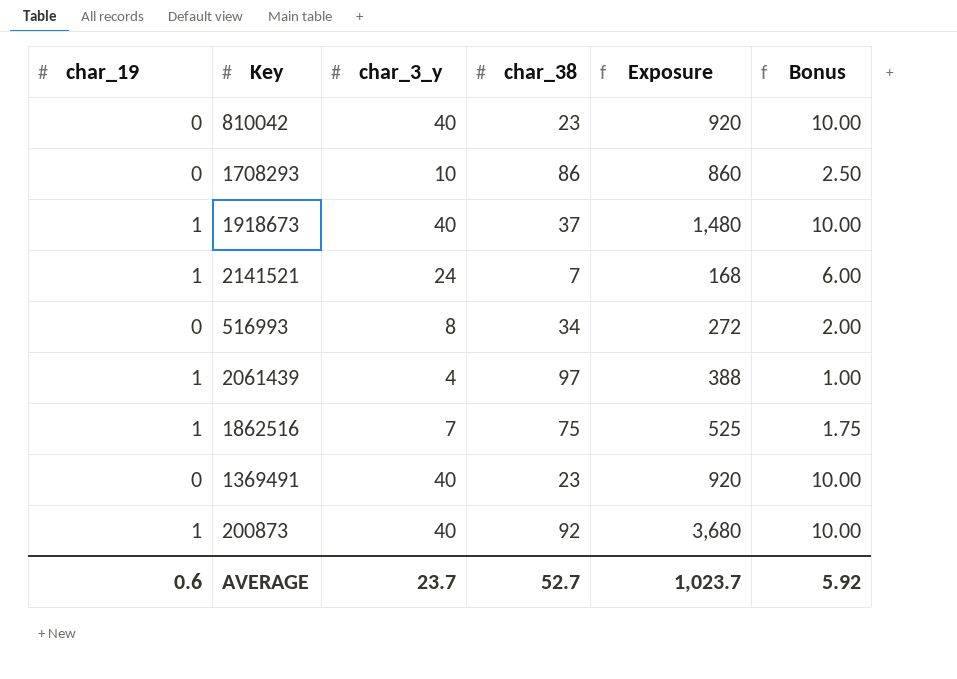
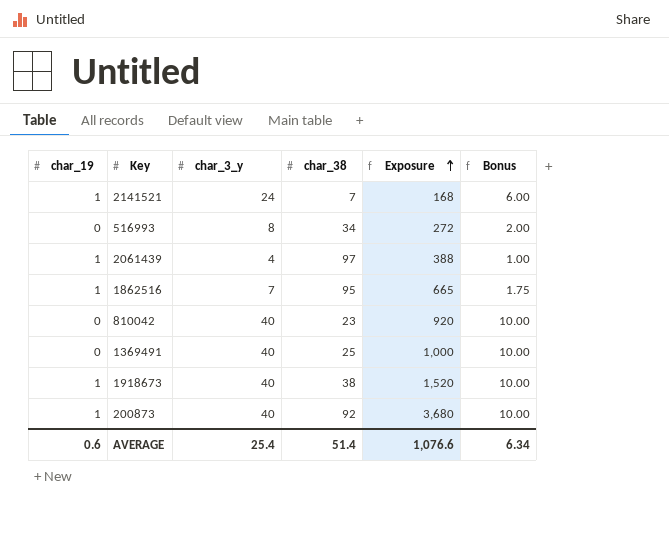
row order: none -> Exposure ascending
row 1708293: 0 | 10 | 86 | 860 | 2.50 -> none
1862516 | char_38: 75 -> 95
1862516 | Exposure: 525 -> 665
1369491 | char_38: 23 -> 25
1369491 | Exposure: 920 -> 1,000
1918673 | char_38: 37 -> 38
1918673 | Exposure: 1,480 -> 1,520
AVERAGE | char_3_y: 23.7 -> 25.4
AVERAGE | char_38: 52.7 -> 51.4
AVERAGE | Exposure: 1,023.7 -> 1,076.6
AVERAGE | Bonus: 5.92 -> 6.34

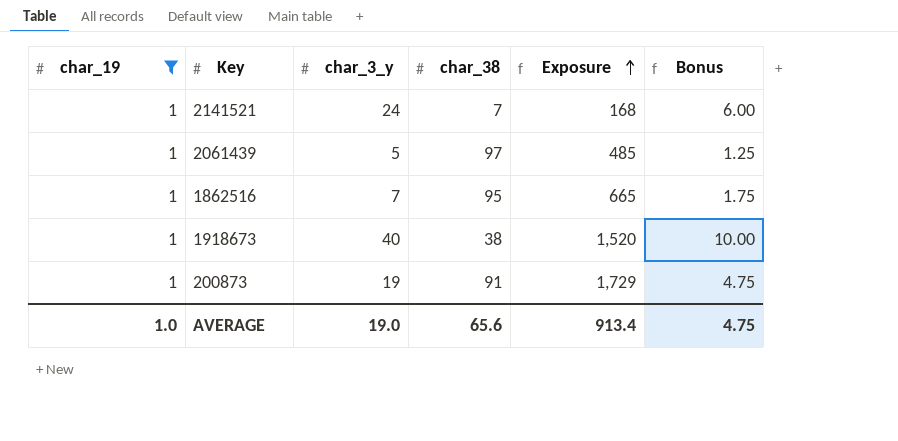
filter: none -> char_19 = 1
2061439 | char_3_y: 4 -> 5
2061439 | Exposure: 388 -> 485
2061439 | Bonus: 1.00 -> 1.25
200873 | char_3_y: 40 -> 19
200873 | char_38: 92 -> 91
200873 | Exposure: 3,680 -> 1,729
200873 | Bonus: 10.00 -> 4.75
AVERAGE | char_19: 0.6 -> 1.0
AVERAGE | char_3_y: 25.4 -> 19.0
AVERAGE | char_38: 51.4 -> 65.6
AVERAGE | Exposure: 1,076.6 -> 913.4
AVERAGE | Bonus: 6.34 -> 4.75

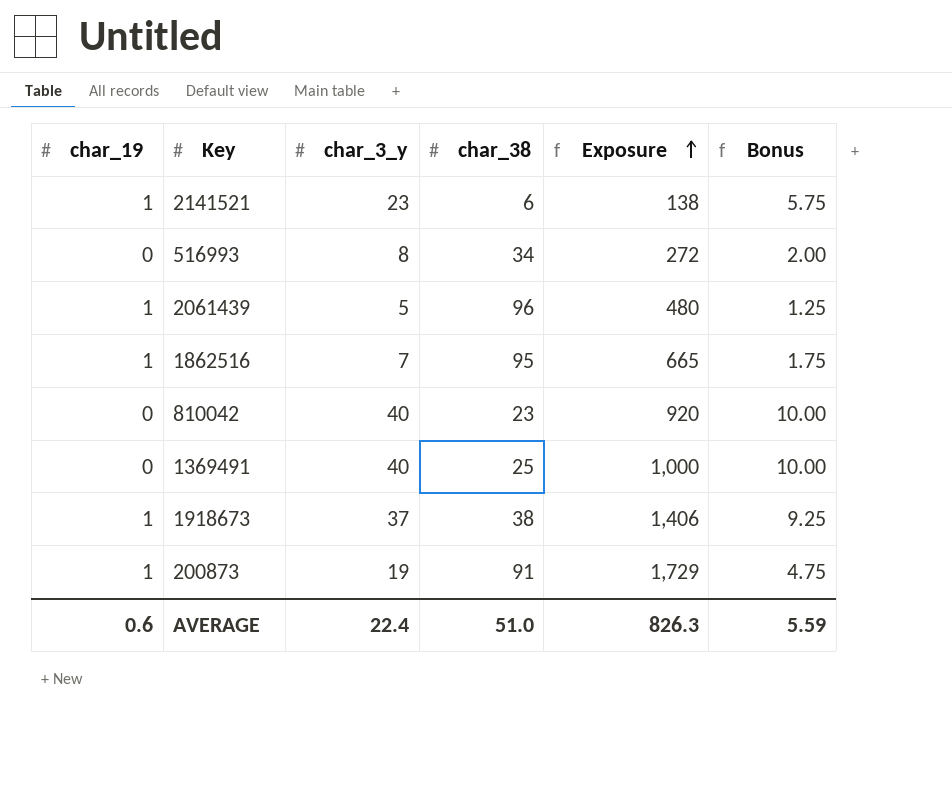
filter: char_19 = 1 -> none
2141521 | char_3_y: 24 -> 23
2141521 | char_38: 7 -> 6
2141521 | Exposure: 168 -> 138
2141521 | Bonus: 6.00 -> 5.75
2061439 | char_38: 97 -> 96
2061439 | Exposure: 485 -> 480
1918673 | char_3_y: 40 -> 37
1918673 | Exposure: 1,520 -> 1,406
1918673 | Bonus: 10.00 -> 9.25
AVERAGE | char_19: 1.0 -> 0.6
AVERAGE | char_3_y: 19.0 -> 22.4
AVERAGE | char_38: 65.6 -> 51.0
AVERAGE | Exposure: 913.4 -> 826.3
AVERAGE | Bonus: 4.75 -> 5.59

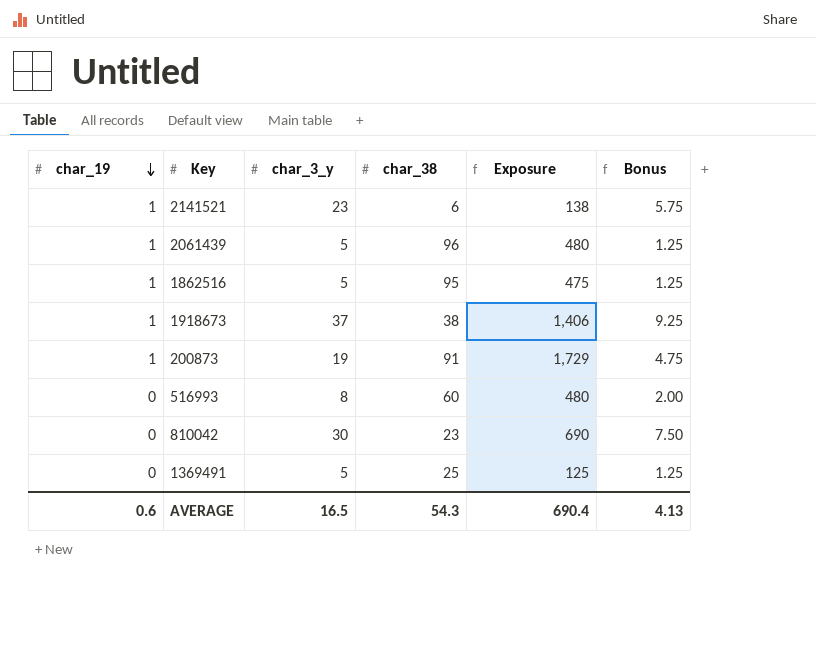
row order: Exposure ascending -> char_19 descending
1862516 | char_3_y: 7 -> 5
1862516 | Exposure: 665 -> 475
1862516 | Bonus: 1.75 -> 1.25
516993 | char_38: 34 -> 60
516993 | Exposure: 272 -> 480
810042 | char_3_y: 40 -> 30
810042 | Exposure: 920 -> 690
810042 | Bonus: 10.00 -> 7.50
1369491 | char_3_y: 40 -> 5
1369491 | Exposure: 1,000 -> 125
1369491 | Bonus: 10.00 -> 1.25
AVERAGE | char_3_y: 22.4 -> 16.5
AVERAGE | char_38: 51.0 -> 54.3
AVERAGE | Exposure: 826.3 -> 690.4
AVERAGE | Bonus: 5.59 -> 4.13

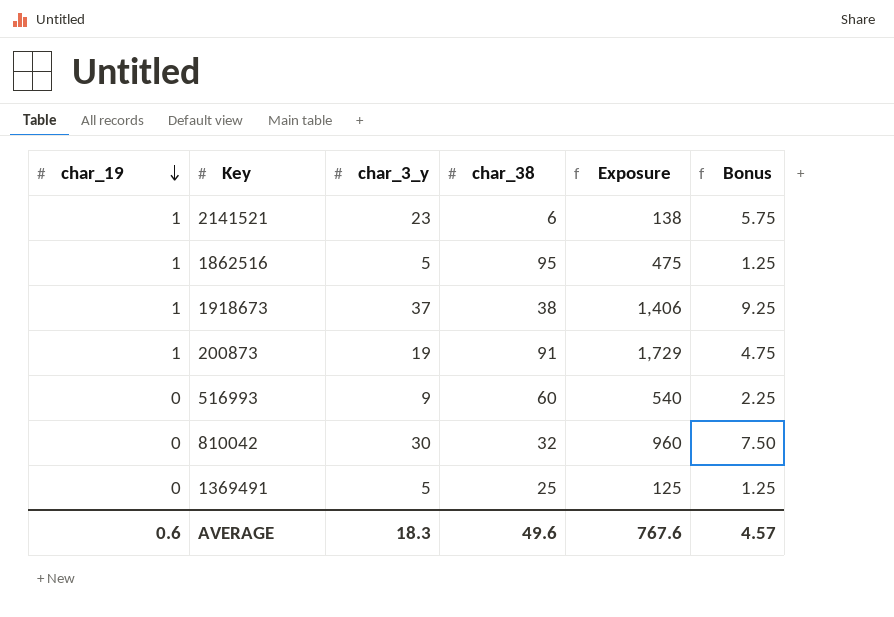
row 2061439: 1 | 5 | 96 | 480 | 1.25 -> none
516993 | char_3_y: 8 -> 9
516993 | Exposure: 480 -> 540
516993 | Bonus: 2.00 -> 2.25
810042 | char_38: 23 -> 32
810042 | Exposure: 690 -> 960
AVERAGE | char_3_y: 16.5 -> 18.3
AVERAGE | char_38: 54.3 -> 49.6
AVERAGE | Exposure: 690.4 -> 767.6
AVERAGE | Bonus: 4.13 -> 4.57

